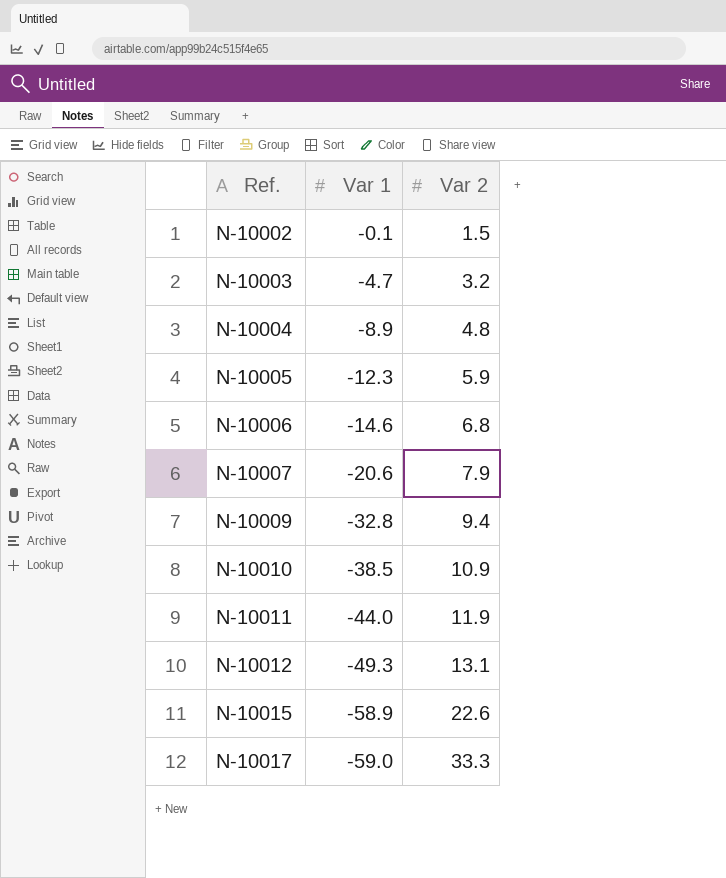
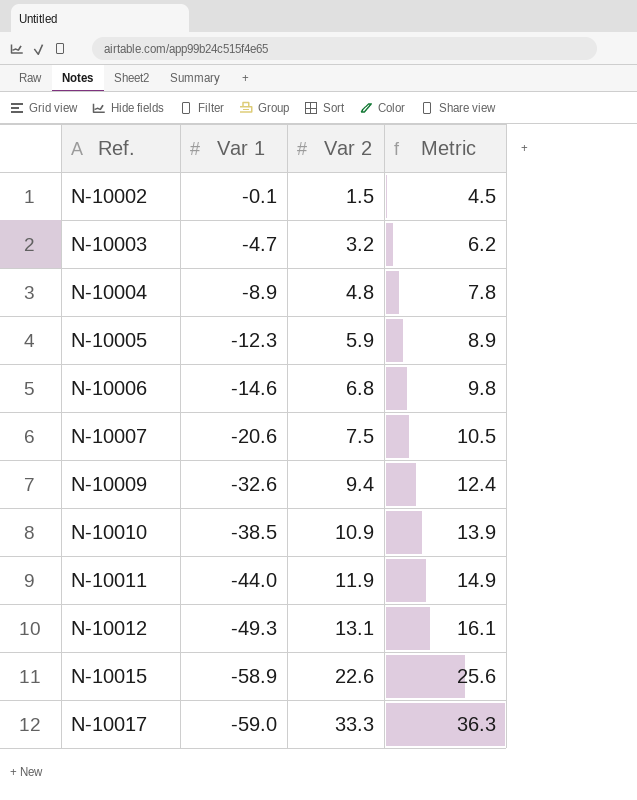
column Metric | formula: none -> [Var 2] + 3
N-10007 | Var 2: 7.9 -> 7.5
N-10009 | Var 1: -32.8 -> -32.6

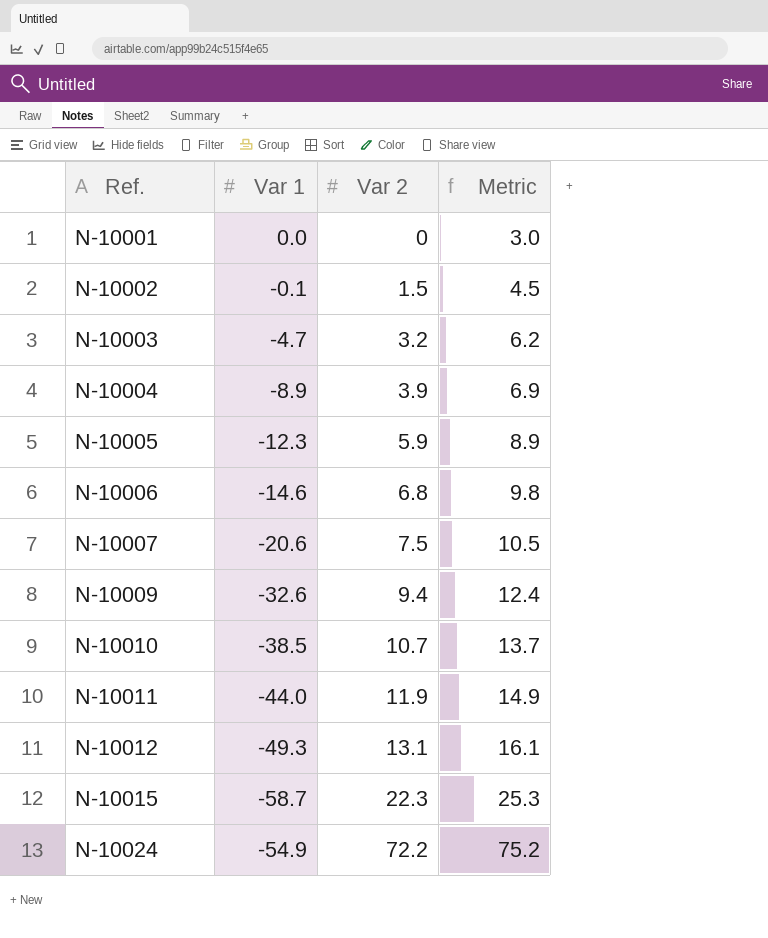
row N-10017: -59.0 | 33.3 | 36.3 -> none
row N-10001: none -> 0.0 | 0 | 3.0
N-10004 | Var 2: 4.8 -> 3.9
N-10004 | Metric: 7.8 -> 6.9
N-10010 | Var 2: 10.9 -> 10.7
N-10010 | Metric: 13.9 -> 13.7
N-10015 | Var 1: -58.9 -> -58.7
N-10015 | Var 2: 22.6 -> 22.3
N-10015 | Metric: 25.6 -> 25.3
row N-10024: none -> -54.9 | 72.2 | 75.2

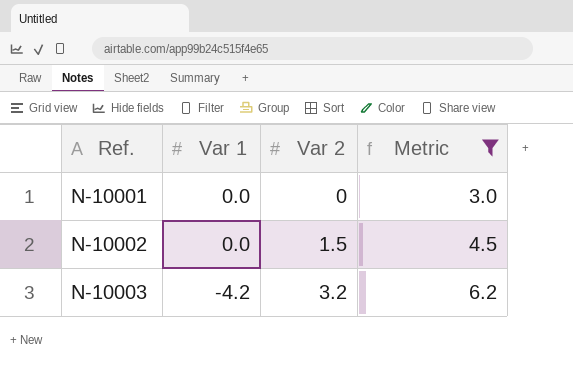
filter: none -> Metric <= 6.2
N-10002 | Var 1: -0.1 -> 0.0
N-10003 | Var 1: -4.7 -> -4.2

